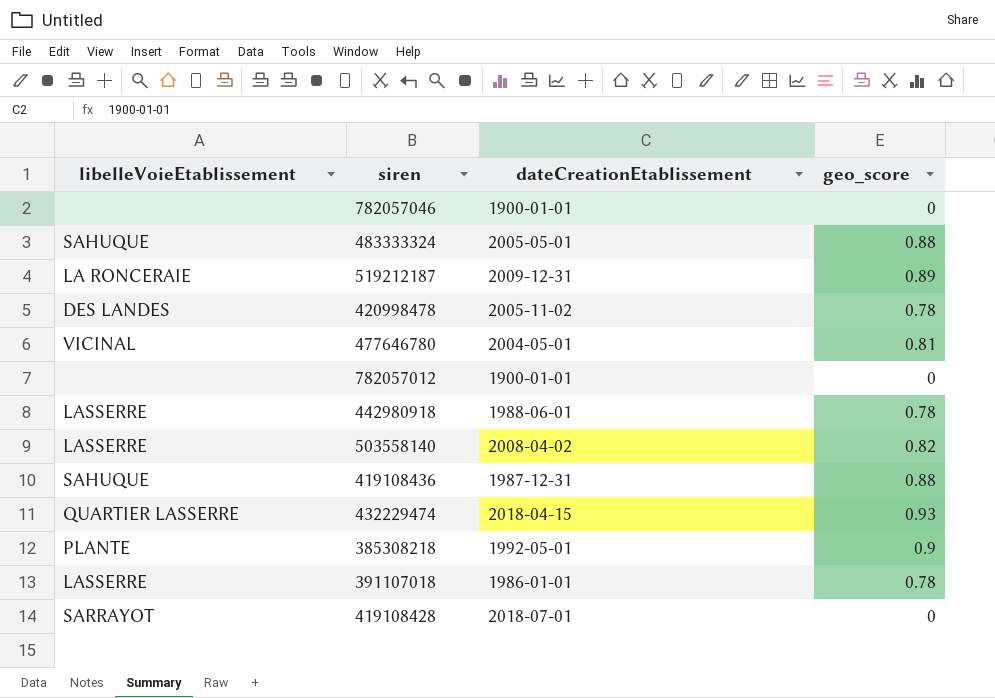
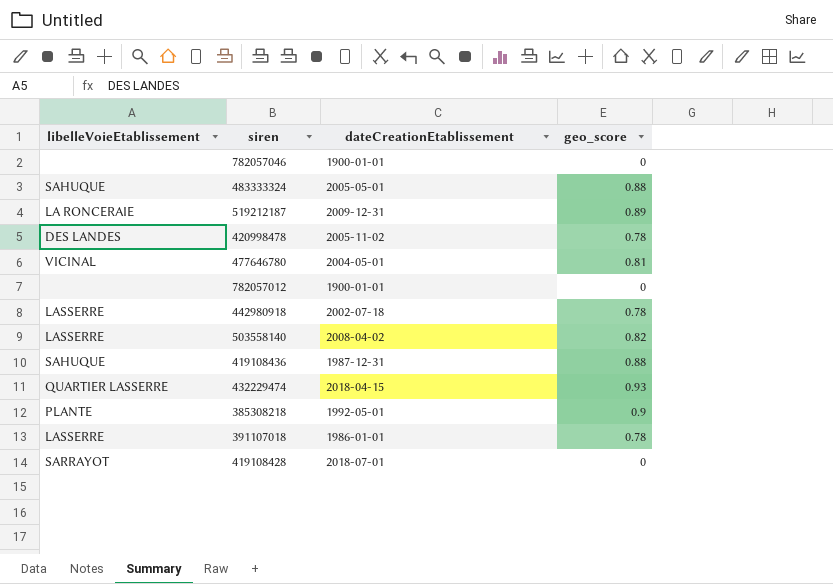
442980918 | dateCreationEtablissement: 1988-06-01 -> 2002-07-18

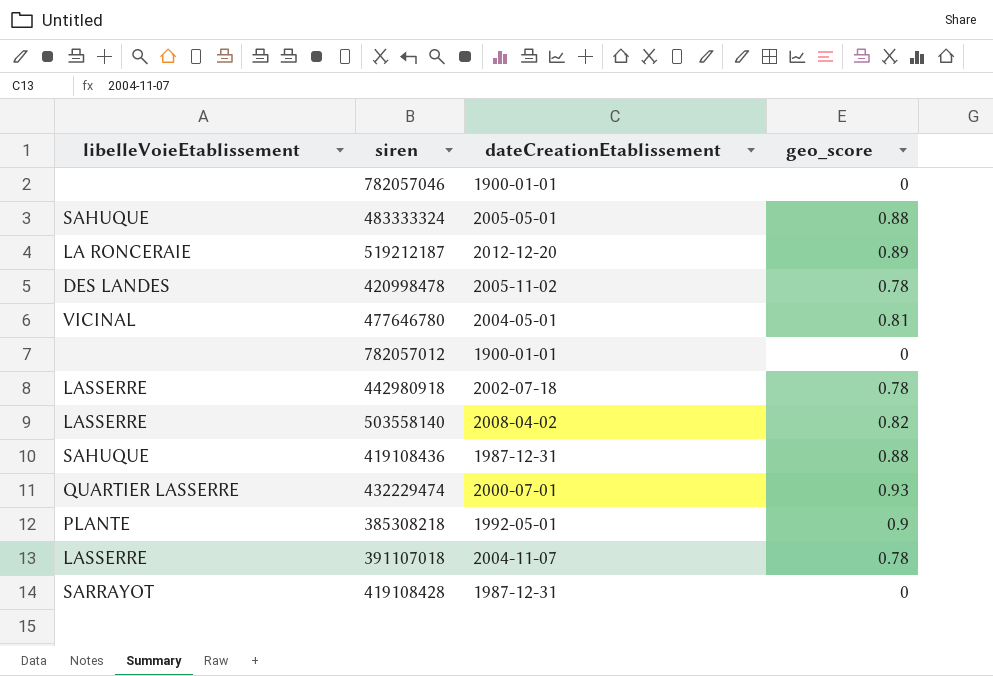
519212187 | dateCreationEtablissement: 2009-12-31 -> 2012-12-20
432229474 | dateCreationEtablissement: 2018-04-15 -> 2000-07-01
391107018 | dateCreationEtablissement: 1986-01-01 -> 2004-11-07
419108428 | dateCreationEtablissement: 2018-07-01 -> 1987-12-31

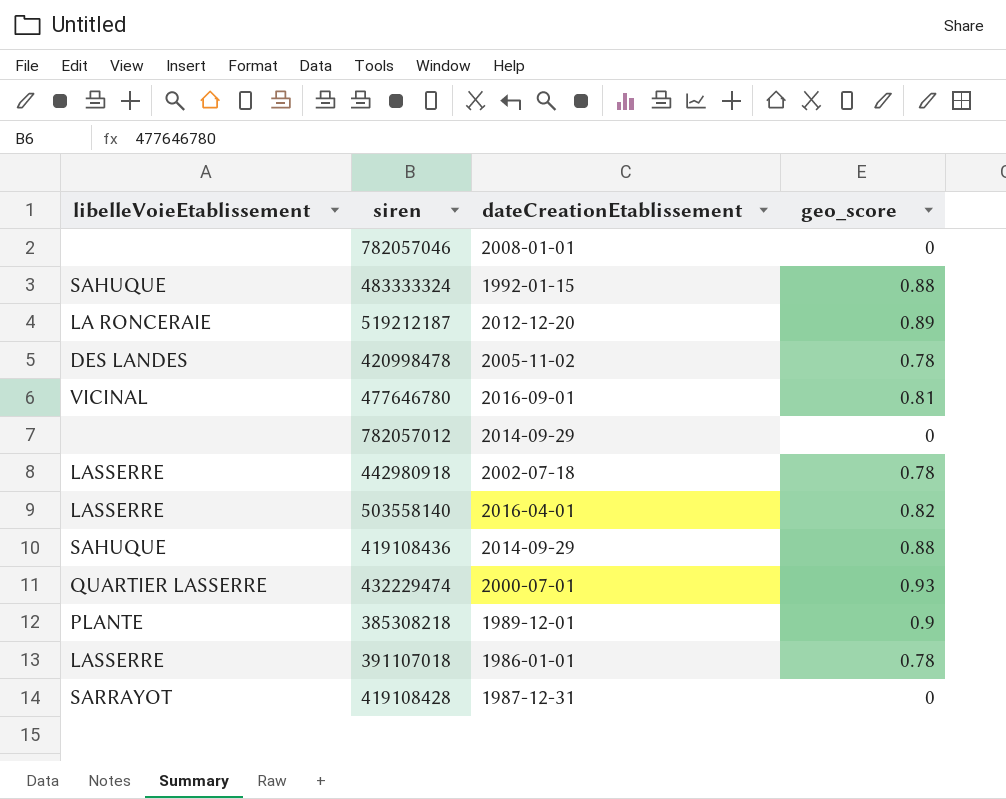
782057046 | dateCreationEtablissement: 1900-01-01 -> 2008-01-01
483333324 | dateCreationEtablissement: 2005-05-01 -> 1992-01-15
477646780 | dateCreationEtablissement: 2004-05-01 -> 2016-09-01
782057012 | dateCreationEtablissement: 1900-01-01 -> 2014-09-29
503558140 | dateCreationEtablissement: 2008-04-02 -> 2016-04-01
419108436 | dateCreationEtablissement: 1987-12-31 -> 2014-09-29
385308218 | dateCreationEtablissement: 1992-05-01 -> 1989-12-01
391107018 | dateCreationEtablissement: 2004-11-07 -> 1986-01-01

